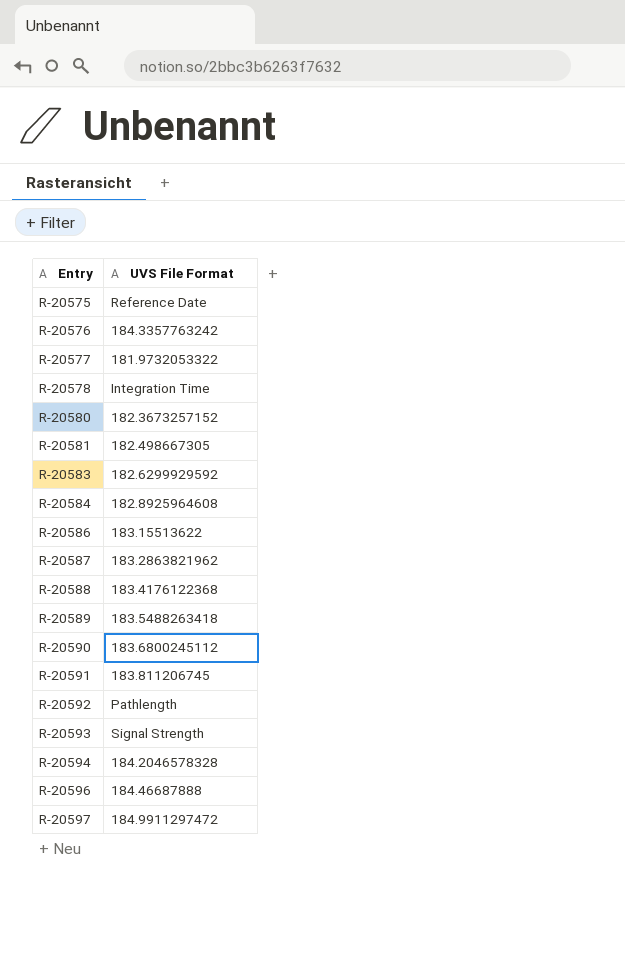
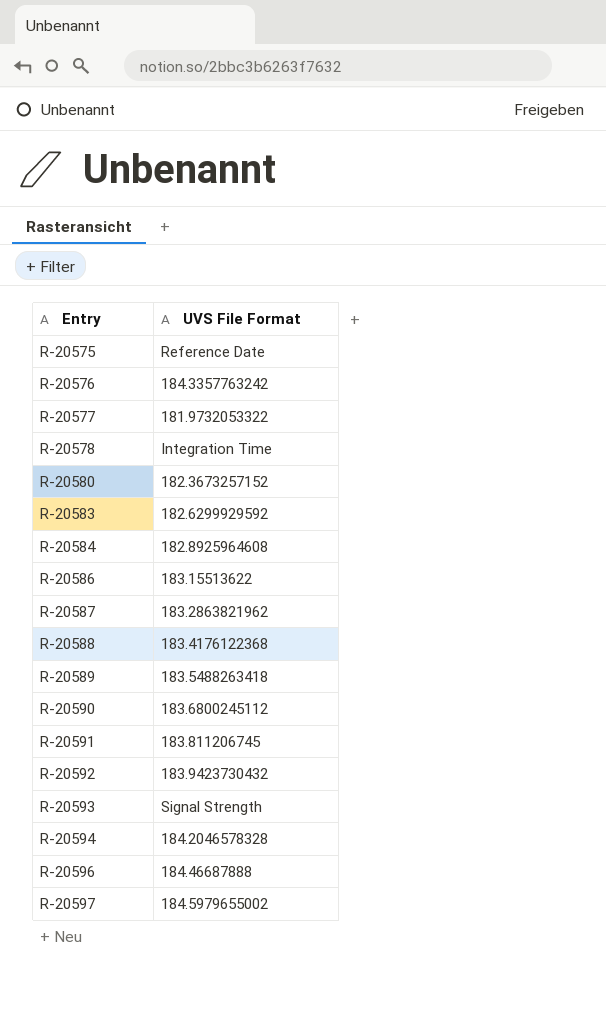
row R-20581: 182.498667305 -> none
R-20592 | UVS File Format: Pathlength -> 183.9423730432
R-20597 | UVS File Format: 184.9911297472 -> 184.5979655002

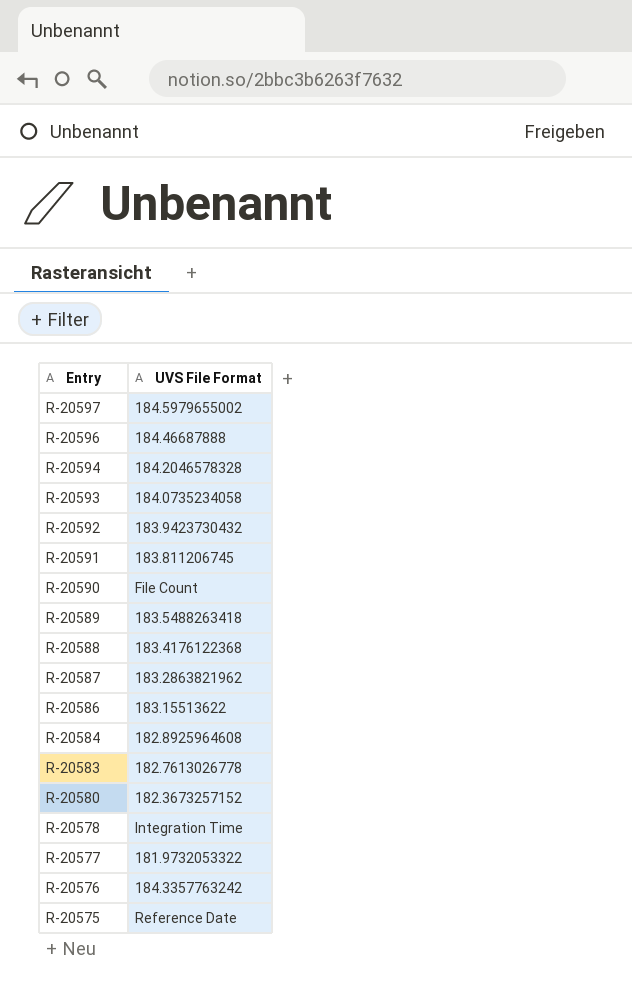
row order: Entry ascending -> Entry descending
R-20593 | UVS File Format: Signal Strength -> 184.0735234058
R-20590 | UVS File Format: 183.6800245112 -> File Count
R-20583 | UVS File Format: 182.6299929592 -> 182.7613026778

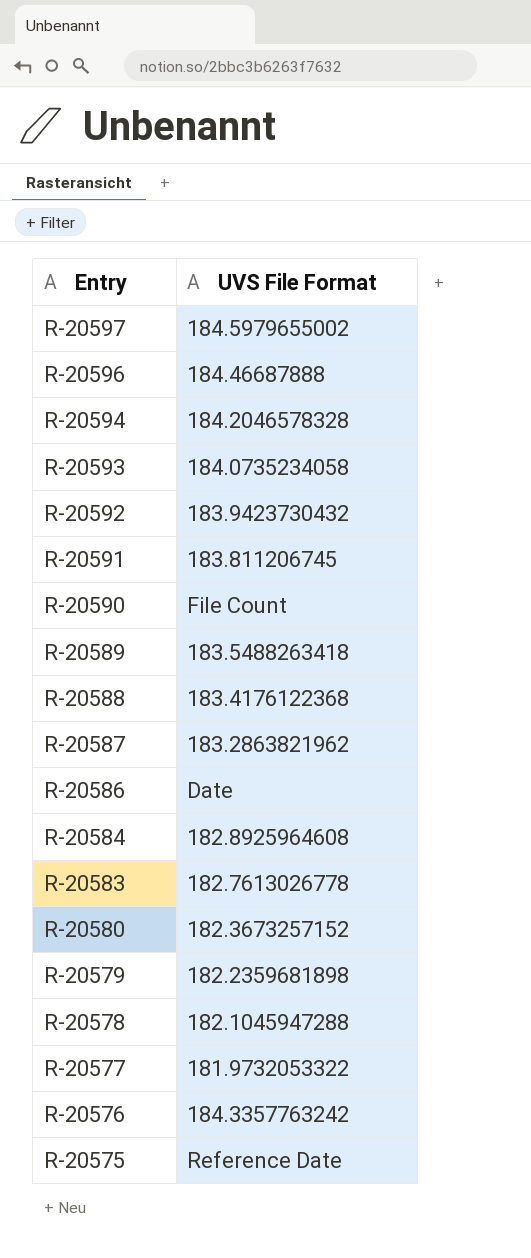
R-20586 | UVS File Format: 183.15513622 -> Date
row R-20579: none -> 182.2359681898
R-20578 | UVS File Format: Integration Time -> 182.1045947288

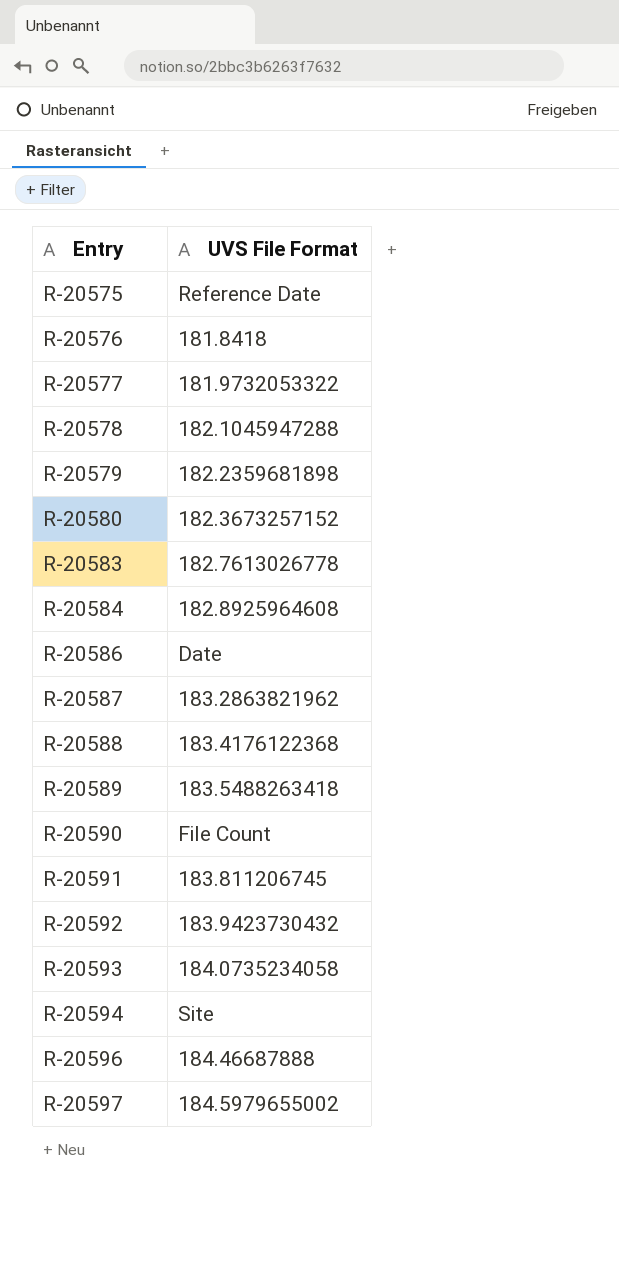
row order: Entry descending -> Entry ascending
R-20576 | UVS File Format: 184.3357763242 -> 181.8418
R-20594 | UVS File Format: 184.2046578328 -> Site

